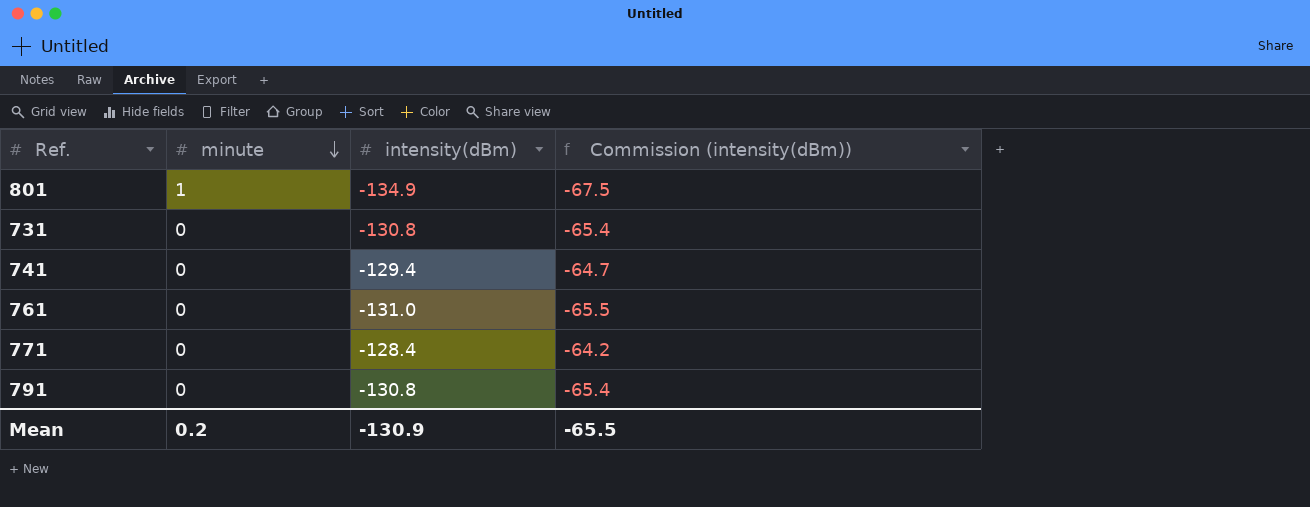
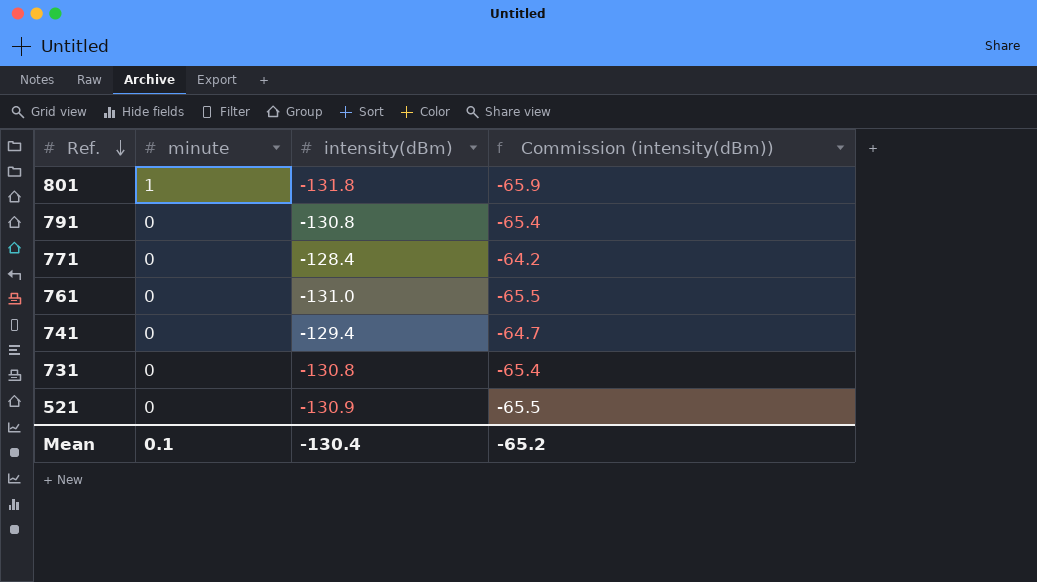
row order: minute descending -> Ref. descending
801 | intensity(dBm): -134.9 -> -131.8
801 | Commission (intensity(dBm)): -67.5 -> -65.9
row 521: none -> 0 | -130.9 | -65.5
Mean | minute: 0.2 -> 0.1
Mean | intensity(dBm): -130.9 -> -130.4
Mean | Commission (intensity(dBm)): -65.5 -> -65.2

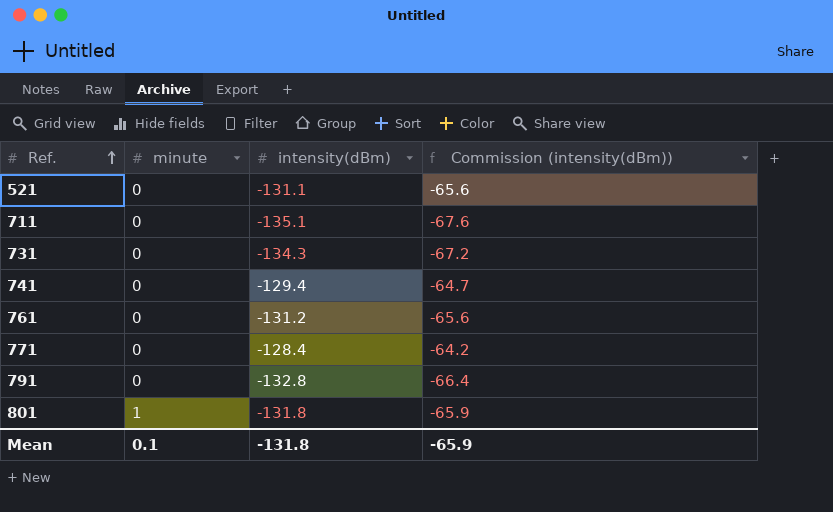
row order: Ref. descending -> Ref. ascending
521 | intensity(dBm): -130.9 -> -131.1
521 | Commission (intensity(dBm)): -65.5 -> -65.6
row 711: none -> 0 | -135.1 | -67.6
731 | intensity(dBm): -130.8 -> -134.3
731 | Commission (intensity(dBm)): -65.4 -> -67.2
761 | intensity(dBm): -131.0 -> -131.2
761 | Commission (intensity(dBm)): -65.5 -> -65.6
791 | intensity(dBm): -130.8 -> -132.8
791 | Commission (intensity(dBm)): -65.4 -> -66.4
Mean | intensity(dBm): -130.4 -> -131.8
Mean | Commission (intensity(dBm)): -65.2 -> -65.9

